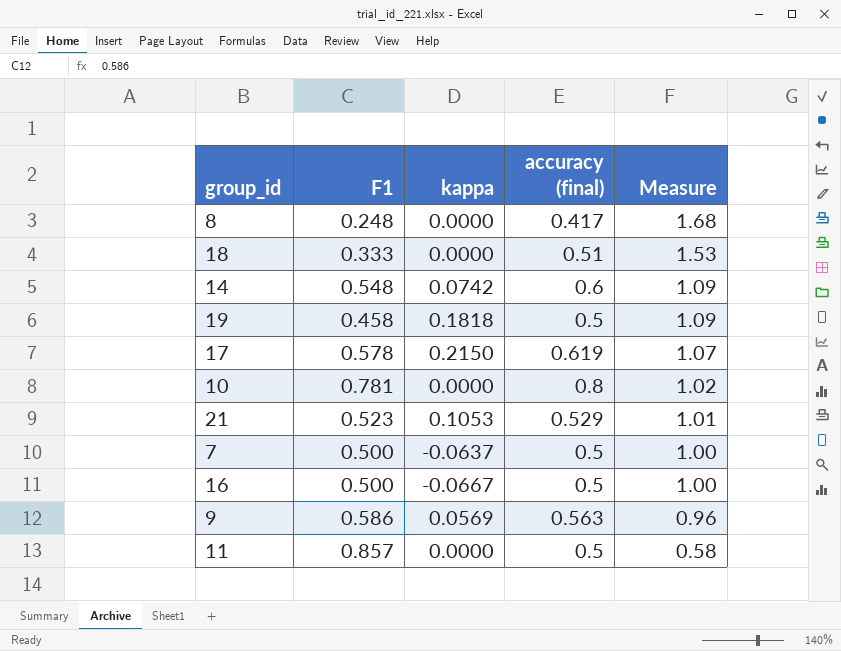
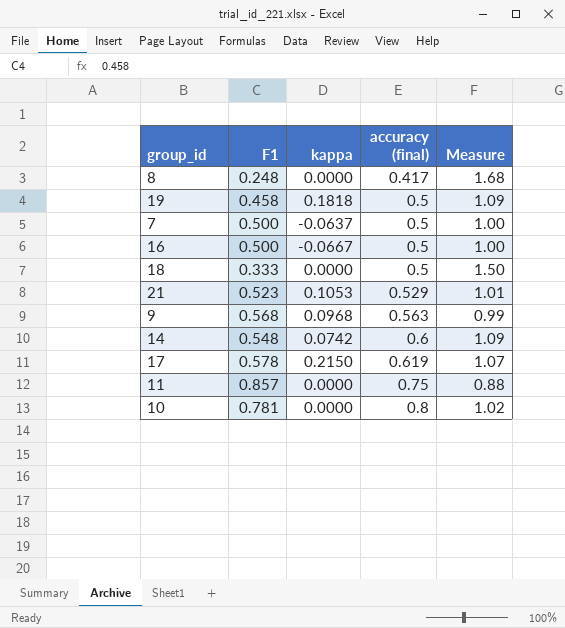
row order: Measure descending -> accuracy (final) ascending
18 | accuracy (final): 0.51 -> 0.5
18 | Measure: 1.53 -> 1.50
9 | F1: 0.586 -> 0.568
9 | kappa: 0.0569 -> 0.0968
9 | Measure: 0.96 -> 0.99
11 | accuracy (final): 0.5 -> 0.75
11 | Measure: 0.58 -> 0.88

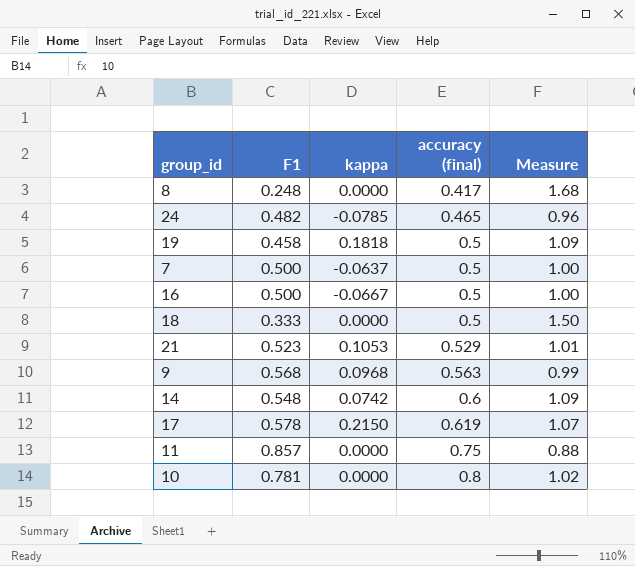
row 24: none -> 0.482 | -0.0785 | 0.465 | 0.96

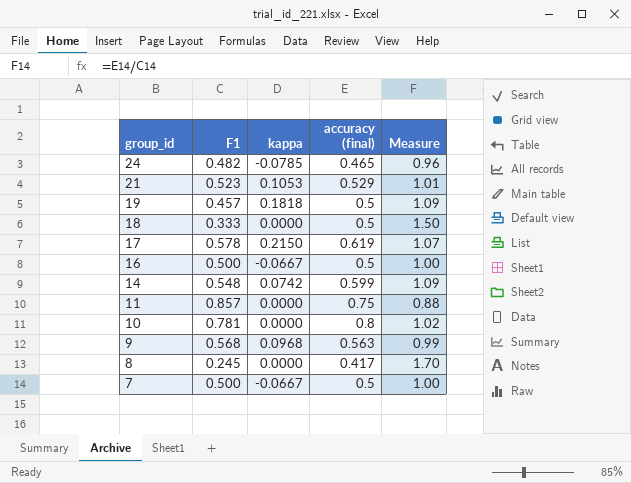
row order: accuracy (final) ascending -> group_id descending
19 | F1: 0.458 -> 0.457
14 | accuracy (final): 0.6 -> 0.599
8 | F1: 0.248 -> 0.245
8 | Measure: 1.68 -> 1.70
7 | kappa: -0.0637 -> -0.0667

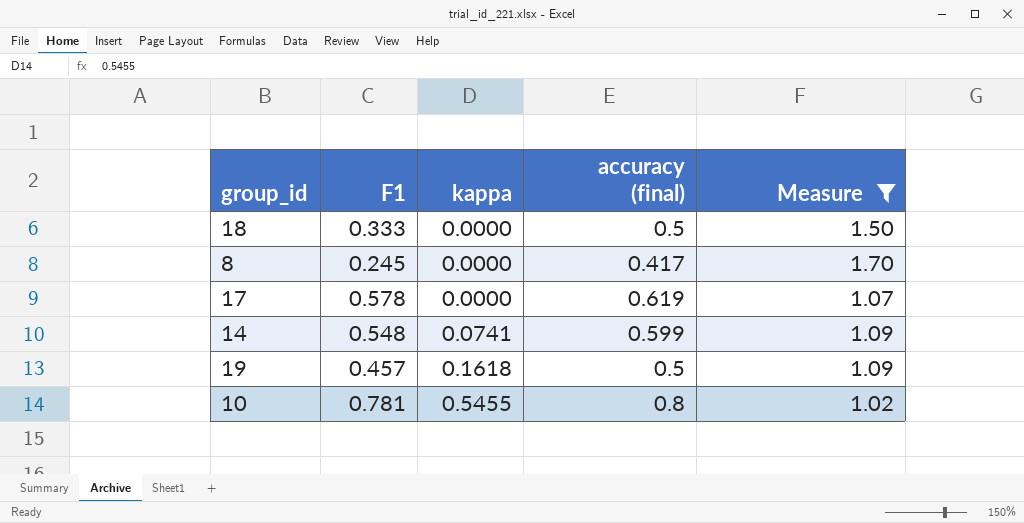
filter: none -> Measure >= 1.02
row order: group_id descending -> kappa ascending
17 | kappa: 0.2150 -> 0.0000
14 | kappa: 0.0742 -> 0.0741
19 | kappa: 0.1818 -> 0.1618
10 | kappa: 0.0000 -> 0.5455

